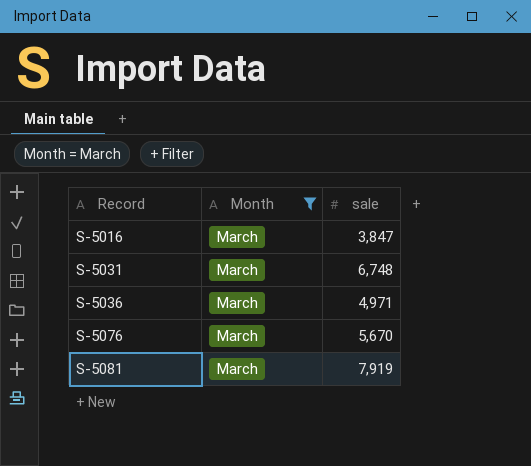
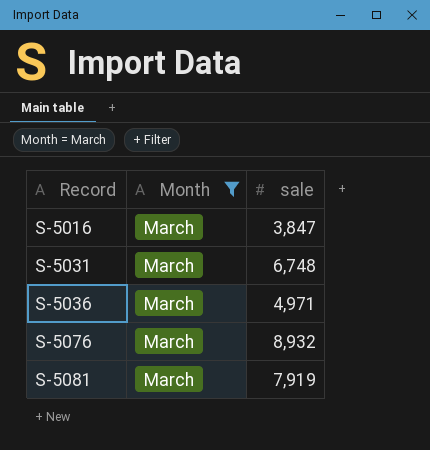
S-5076 | sale: 5,670 -> 8,932

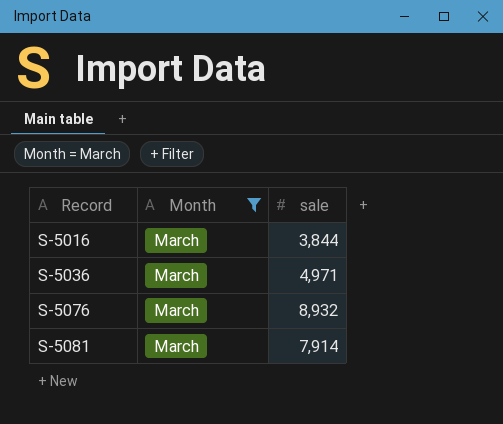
row S-5031: March | 6,748 -> none
S-5016 | sale: 3,847 -> 3,844
S-5081 | sale: 7,919 -> 7,914

